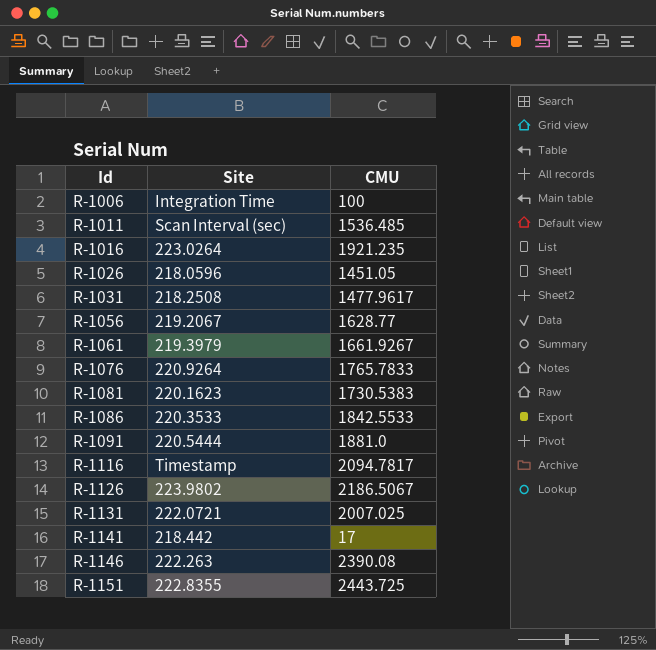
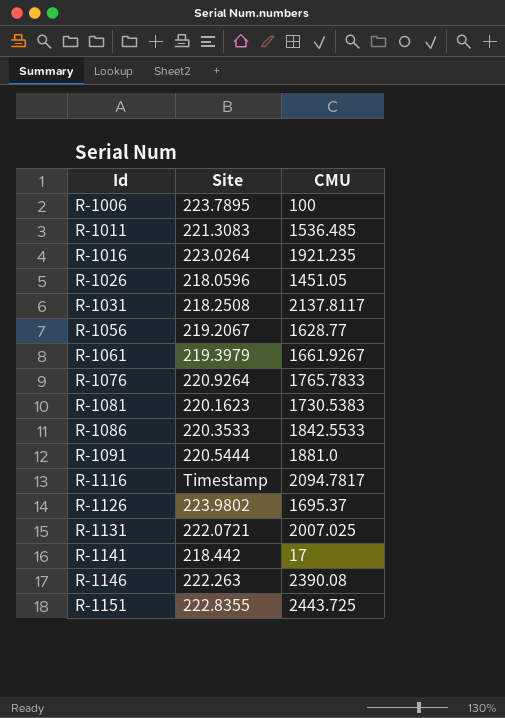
R-1006 | Site: Integration Time -> 223.7895
R-1011 | Site: Scan Interval (sec) -> 221.3083
R-1031 | CMU: 1477.9617 -> 2137.8117
R-1126 | CMU: 2186.5067 -> 1695.37

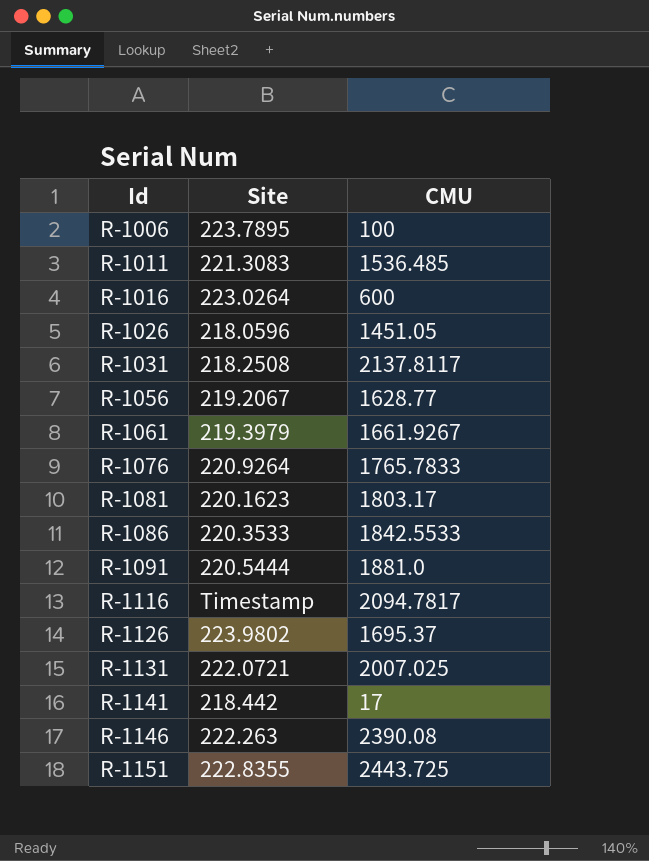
R-1016 | CMU: 1921.235 -> 600
R-1081 | CMU: 1730.5383 -> 1803.17

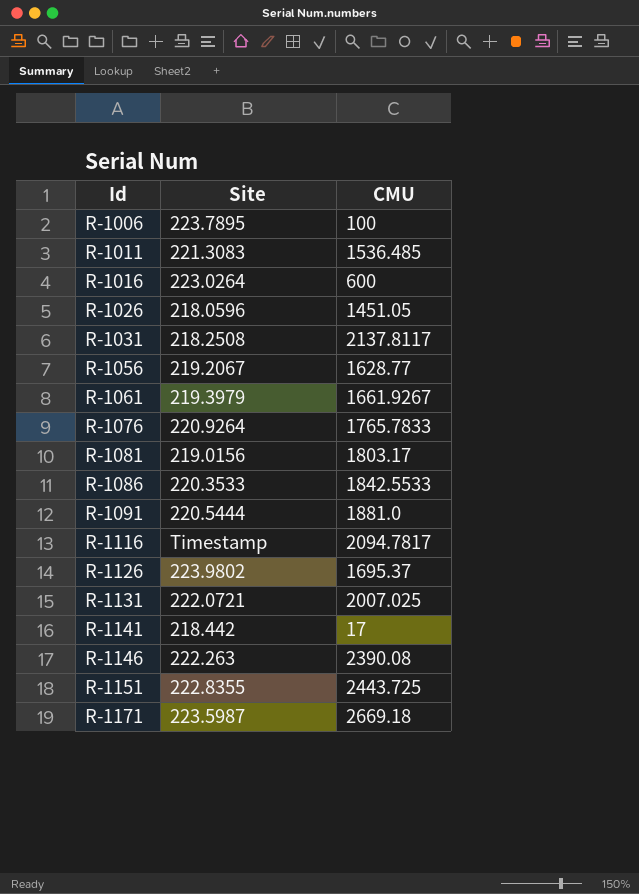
R-1081 | Site: 220.1623 -> 219.0156
row R-1171: none -> 223.5987 | 2669.18

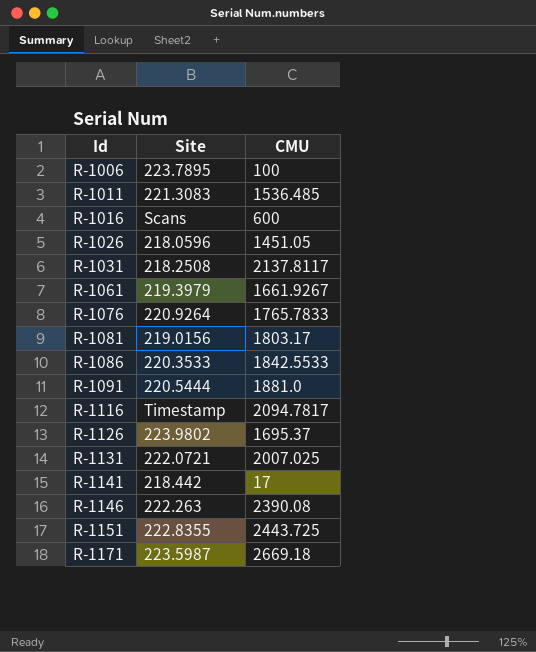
row R-1056: 219.2067 | 1628.77 -> none
R-1016 | Site: 223.0264 -> Scans

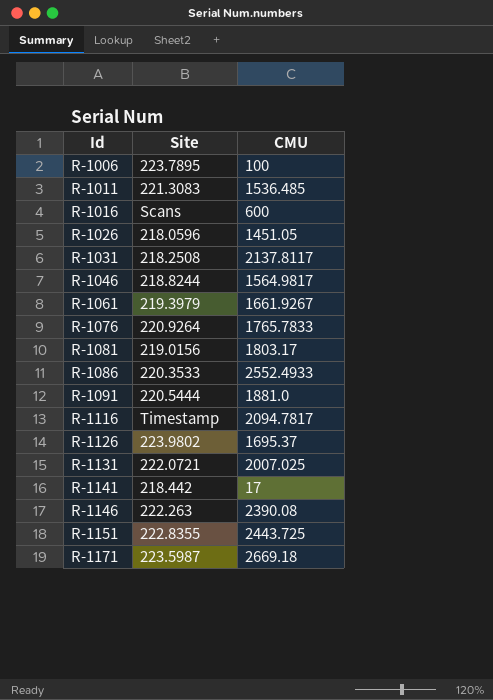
row R-1046: none -> 218.8244 | 1564.9817
R-1086 | CMU: 1842.5533 -> 2552.4933

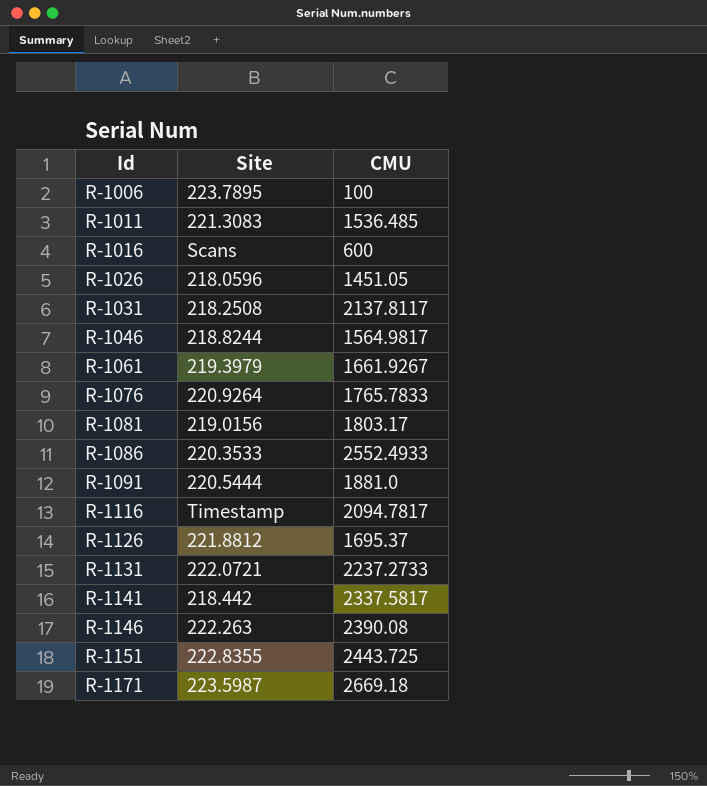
R-1126 | Site: 223.9802 -> 221.8812
R-1131 | CMU: 2007.025 -> 2237.2733
R-1141 | CMU: 17 -> 2337.5817

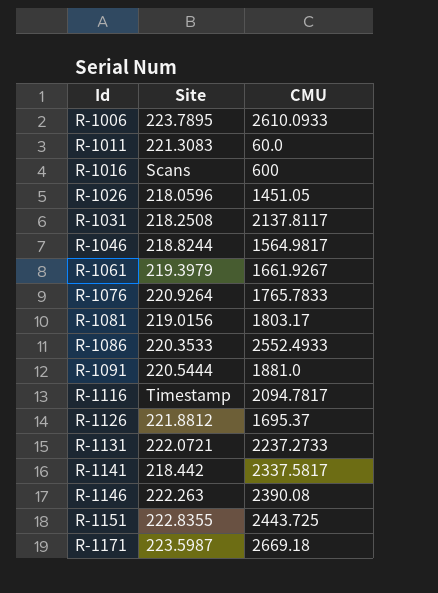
R-1006 | CMU: 100 -> 2610.0933
R-1011 | CMU: 1536.485 -> 60.0

